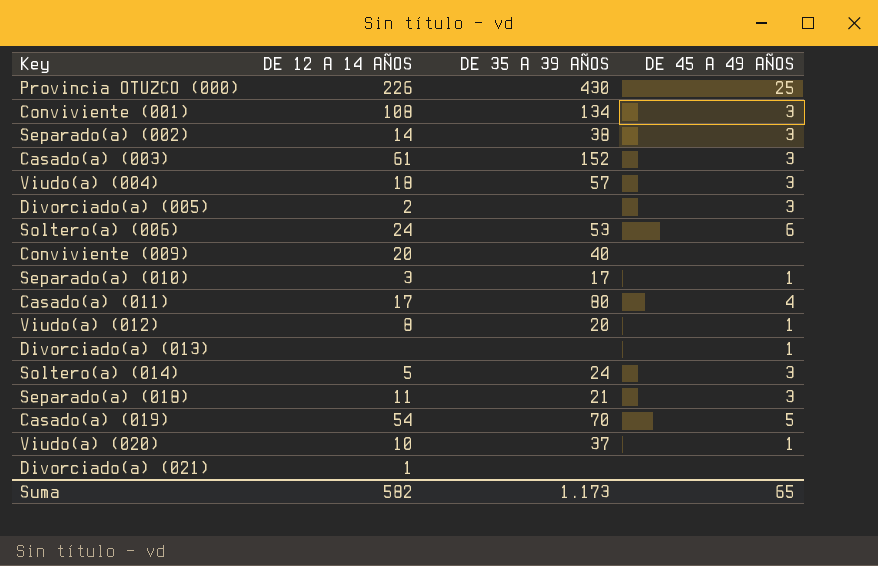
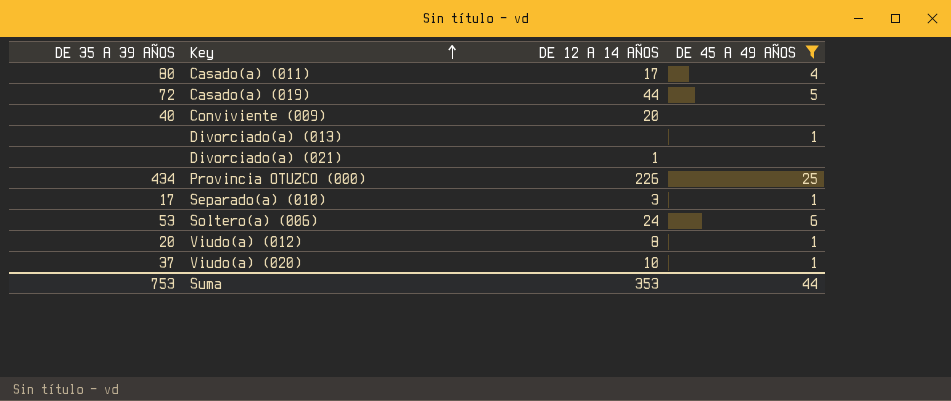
filter: none -> DE 45 A 49 AÑOS != 3
row order: none -> Key ascending
column DE 35 A 39 AÑOS | position: 3 -> 1
Casado(a) (019) | DE 35 A 39 AÑOS: 70 -> 72
Casado(a) (019) | DE 12 A 14 AÑOS: 54 -> 44
Provincia OTUZCO (000) | DE 35 A 39 AÑOS: 430 -> 434
Suma | DE 35 A 39 AÑOS: 1.173 -> 753
Suma | DE 12 A 14 AÑOS: 582 -> 353
Suma | DE 45 A 49 AÑOS: 65 -> 44

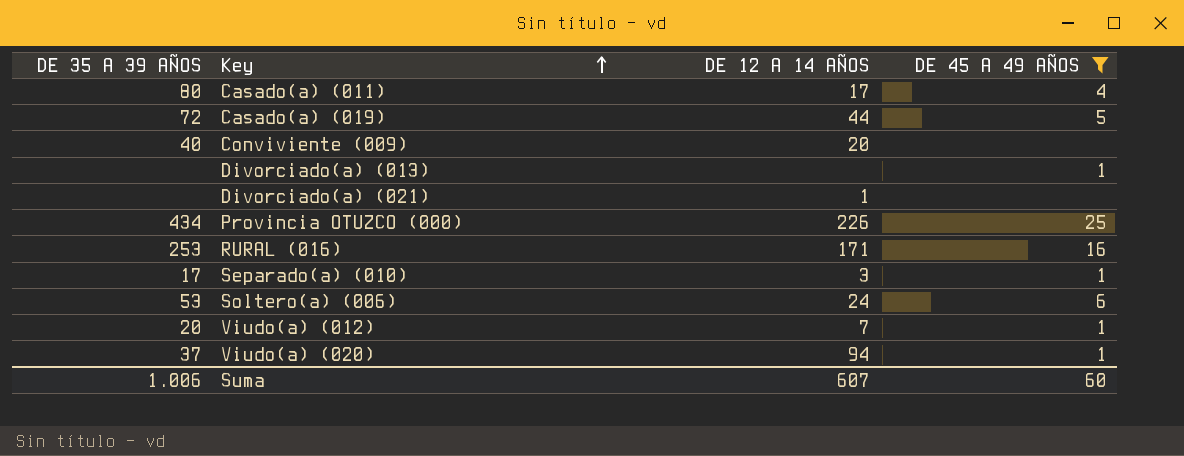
row RURAL (016): none -> 253 | 171 | 16
Viudo(a) (012) | DE 12 A 14 AÑOS: 8 -> 7
Viudo(a) (020) | DE 12 A 14 AÑOS: 10 -> 94
Suma | DE 35 A 39 AÑOS: 753 -> 1.006
Suma | DE 12 A 14 AÑOS: 353 -> 607
Suma | DE 45 A 49 AÑOS: 44 -> 60

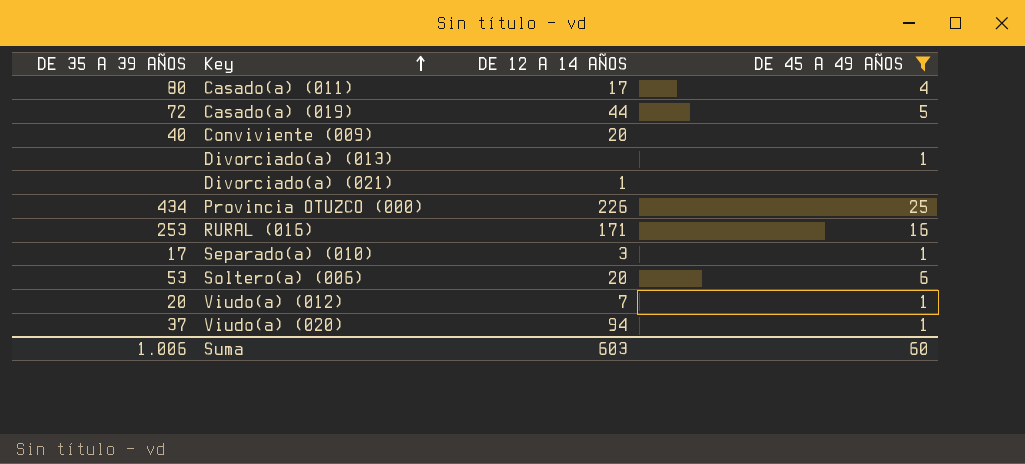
Soltero(a) (006) | DE 12 A 14 AÑOS: 24 -> 20
Suma | DE 12 A 14 AÑOS: 607 -> 603

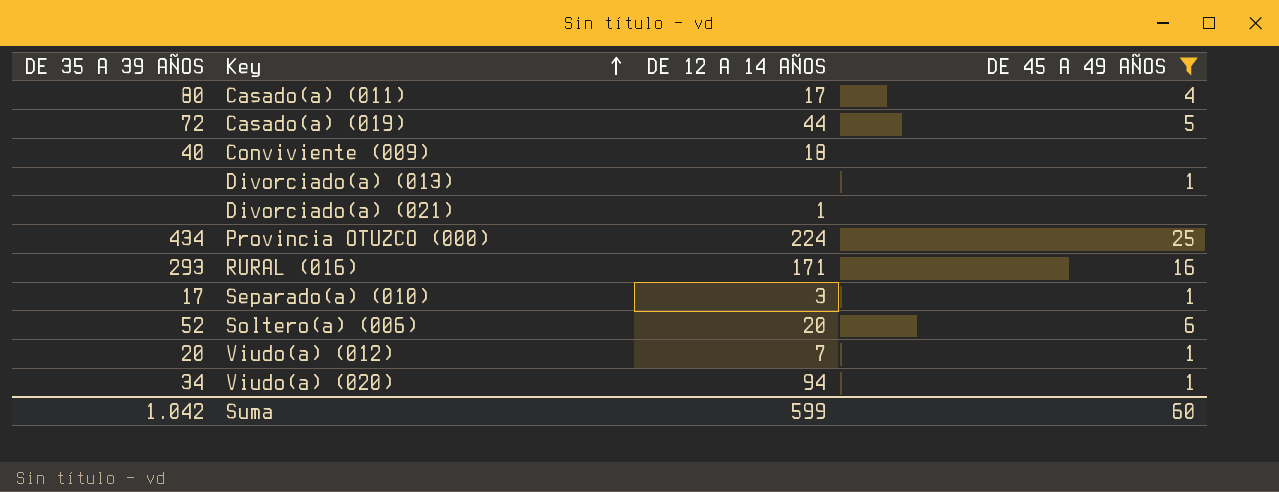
Conviviente (009) | DE 12 A 14 AÑOS: 20 -> 18
Provincia OTUZCO (000) | DE 12 A 14 AÑOS: 226 -> 224
RURAL (016) | DE 35 A 39 AÑOS: 253 -> 293
Soltero(a) (006) | DE 35 A 39 AÑOS: 53 -> 52
Viudo(a) (020) | DE 35 A 39 AÑOS: 37 -> 34
Suma | DE 35 A 39 AÑOS: 1.006 -> 1.042
Suma | DE 12 A 14 AÑOS: 603 -> 599

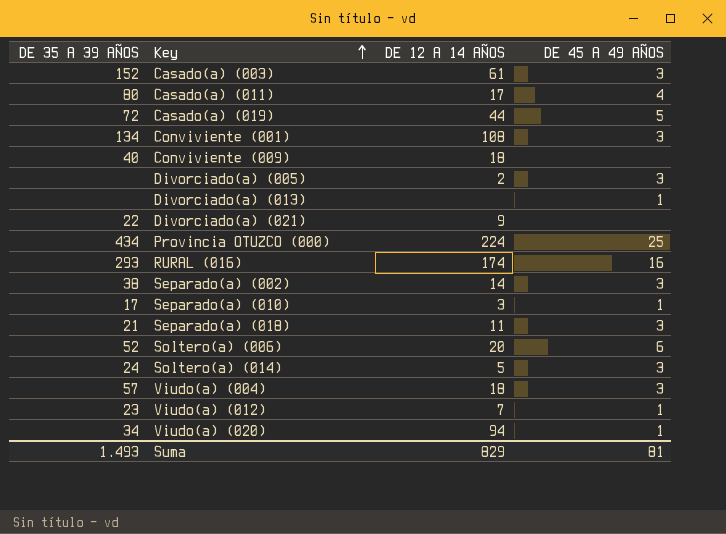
filter: DE 45 A 49 AÑOS != 3 -> none
Divorciado(a) (021) | DE 35 A 39 AÑOS: none -> 22
Divorciado(a) (021) | DE 12 A 14 AÑOS: 1 -> 9
RURAL (016) | DE 12 A 14 AÑOS: 171 -> 174
Viudo(a) (012) | DE 35 A 39 AÑOS: 20 -> 23
Suma | DE 35 A 39 AÑOS: 1.042 -> 1.493
Suma | DE 12 A 14 AÑOS: 599 -> 829
Suma | DE 45 A 49 AÑOS: 60 -> 81

